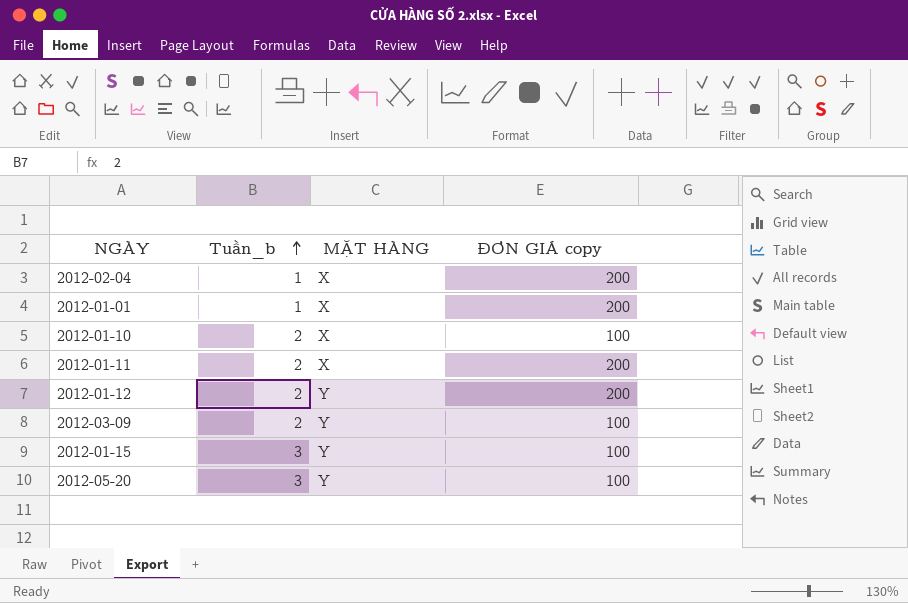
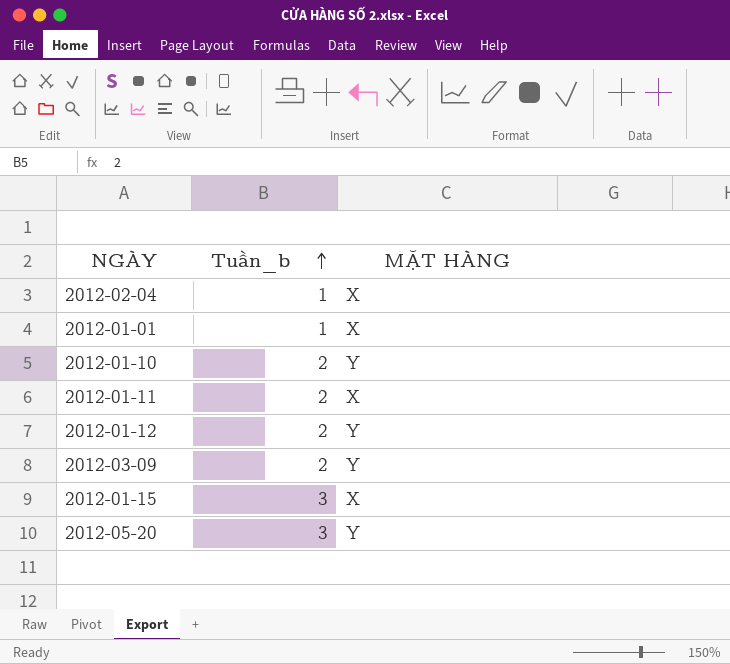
column ĐƠN GIÁ copy | position: 4 -> none
2012-01-10 | MẶT HÀNG: X -> Y
2012-01-15 | MẶT HÀNG: Y -> X

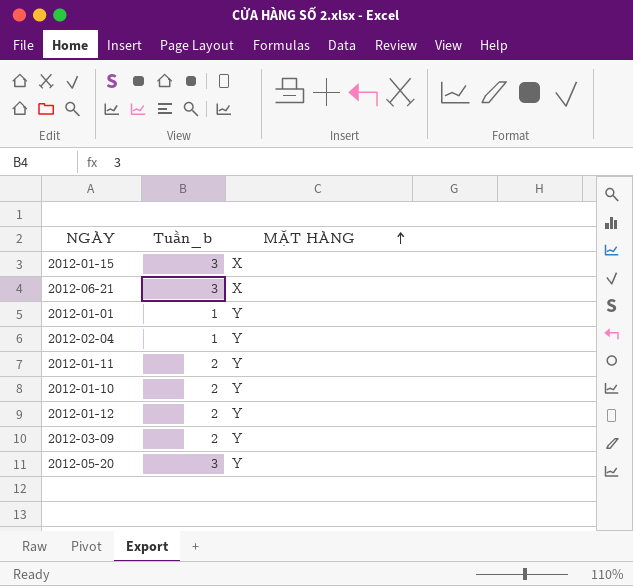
row order: Tuần_b ascending -> MẶT HÀNG ascending
row 2012-06-21: none -> 3 | X
2012-01-01 | MẶT HÀNG: X -> Y
2012-02-04 | MẶT HÀNG: X -> Y
2012-01-11 | MẶT HÀNG: X -> Y

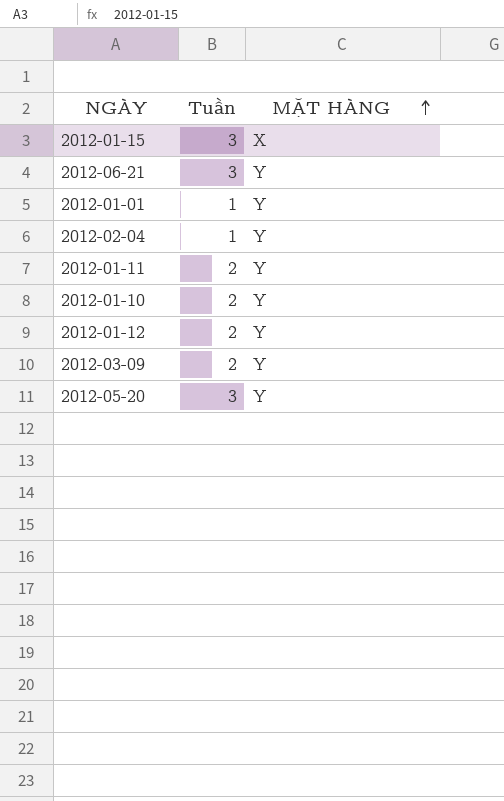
column name: Tuần_b -> Tuần
2012-06-21 | MẶT HÀNG: X -> Y

